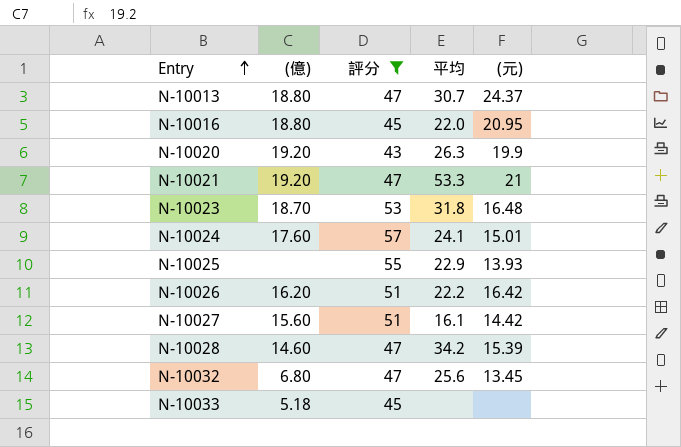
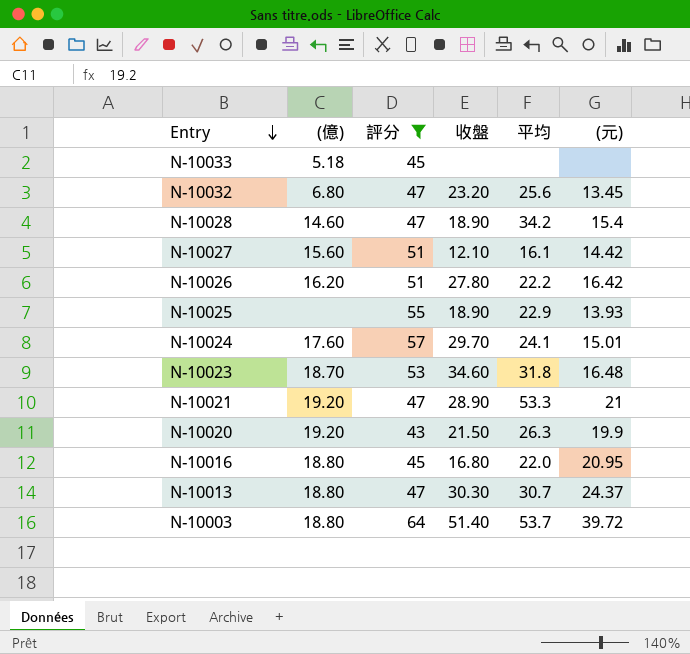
row order: Entry ascending -> Entry descending
column 收盤 | position: none -> 4
N-10028 | (元): 15.39 -> 15.4
row N-10003: none -> 18.80 | 64 | 51.40 | 53.7 | 39.72

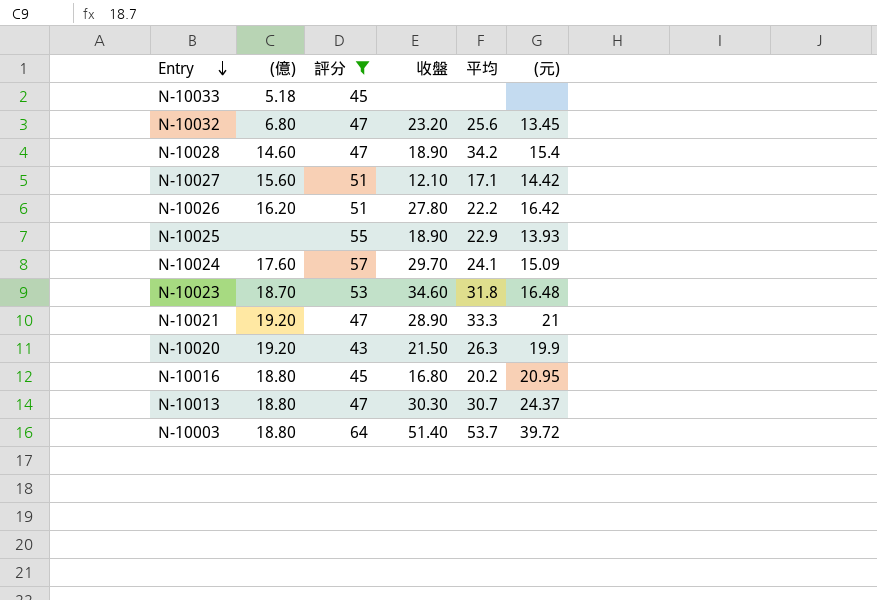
N-10027 | 平均: 16.1 -> 17.1
N-10024 | (元): 15.01 -> 15.09
N-10021 | 平均: 53.3 -> 33.3
N-10016 | 平均: 22.0 -> 20.2

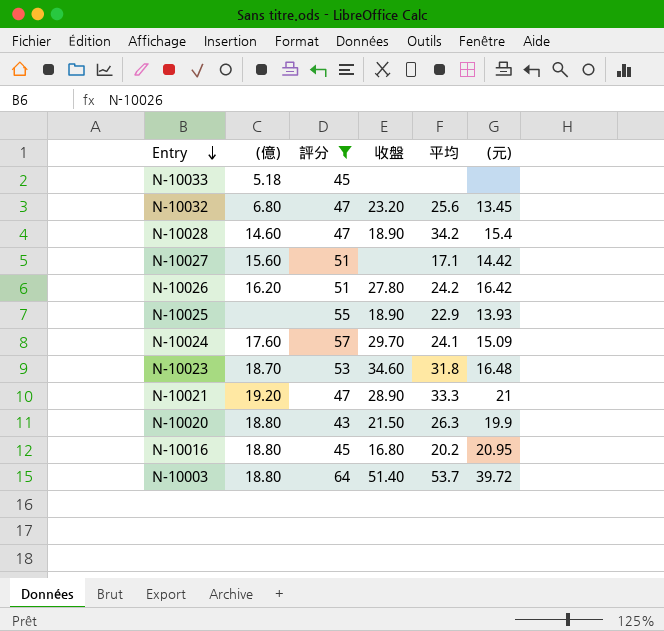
row N-10013: 18.80 | 47 | 30.30 | 30.7 | 24.37 -> none
N-10027 | 收盤: 12.10 -> none
N-10026 | 平均: 22.2 -> 24.2
N-10020 | (億): 19.20 -> 18.80

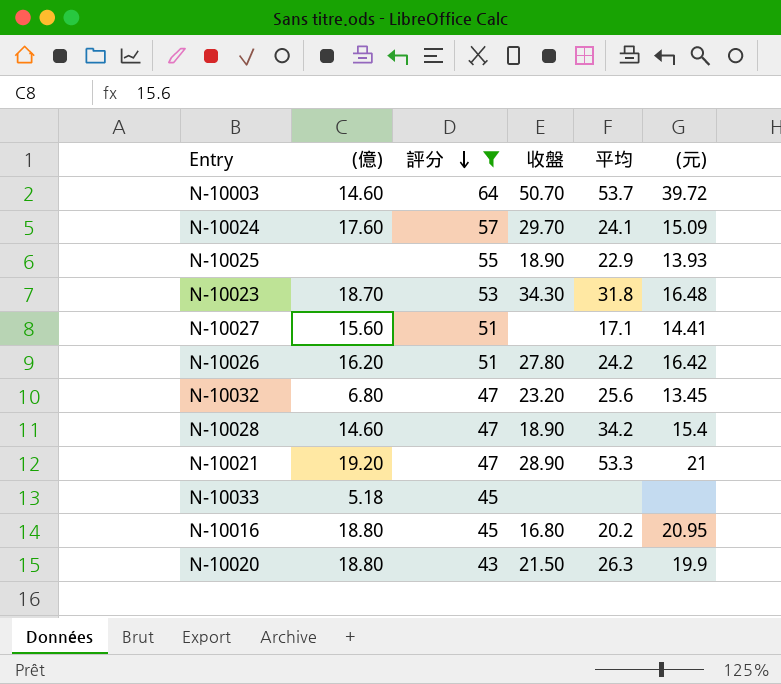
row order: Entry descending -> 評分 descending
N-10003 | (億): 18.80 -> 14.60
N-10003 | 收盤: 51.40 -> 50.70
N-10023 | 收盤: 34.60 -> 34.30
N-10027 | (元): 14.42 -> 14.41
N-10021 | 平均: 33.3 -> 53.3

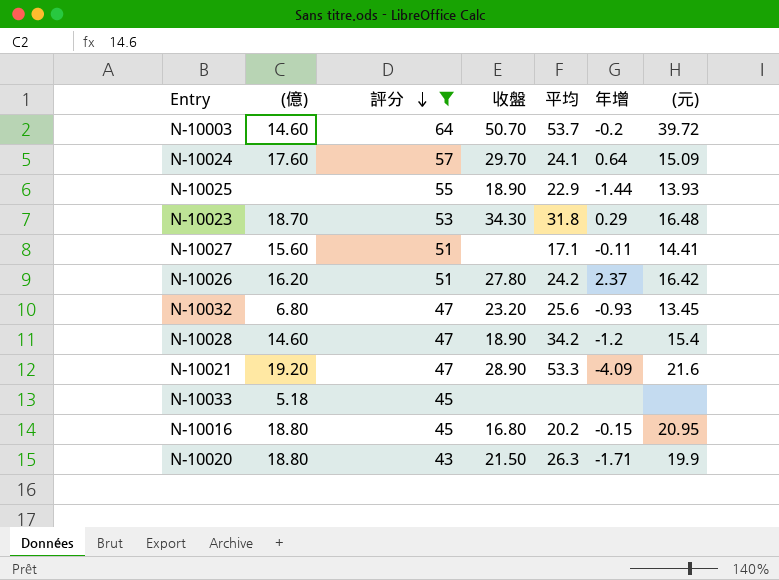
column 年增 | position: none -> 6
N-10021 | (元): 21 -> 21.6

